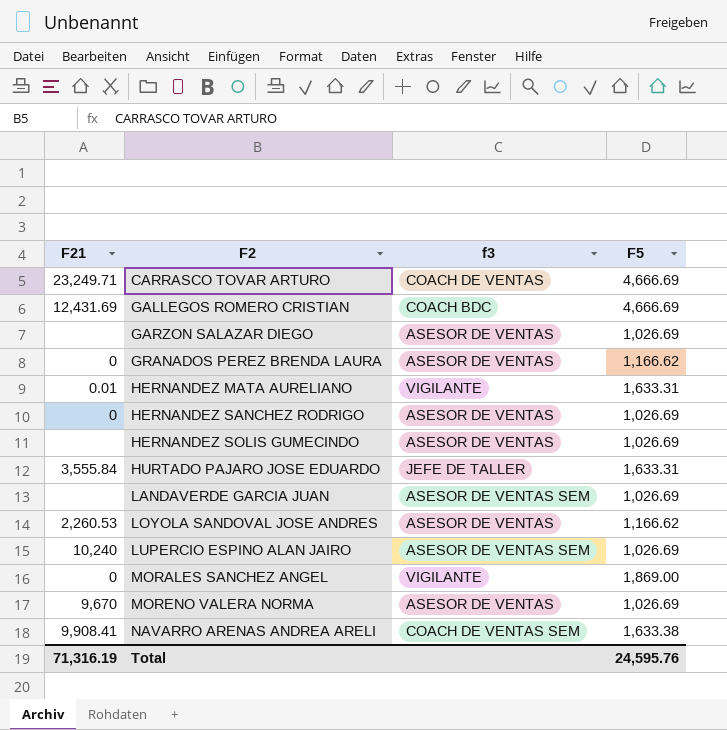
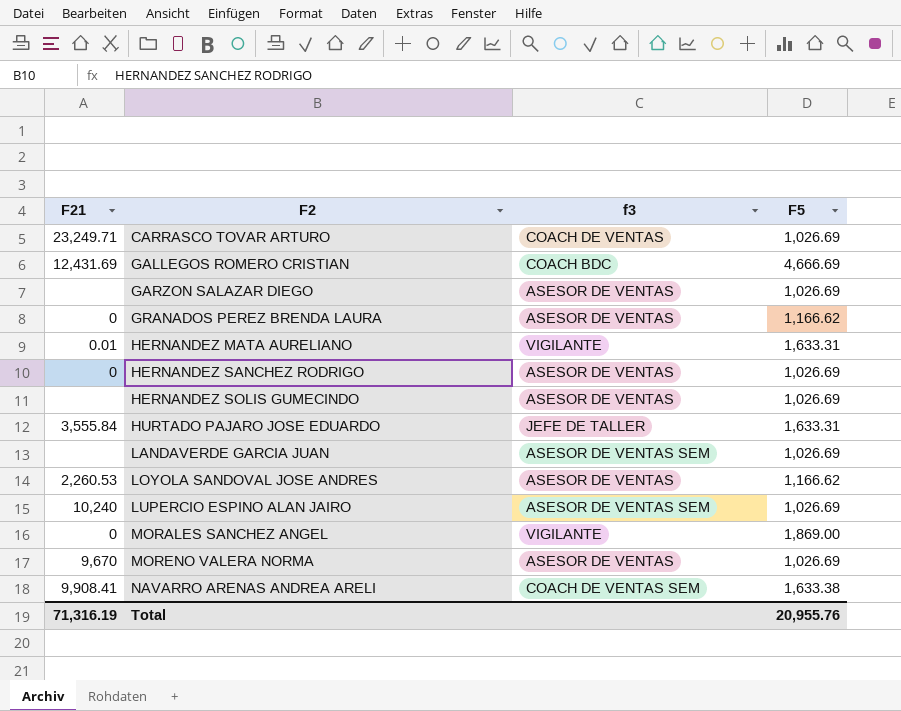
CARRASCO TOVAR ARTURO | F5: 4,666.69 -> 1,026.69
Total | F5: 24,595.76 -> 20,955.76

